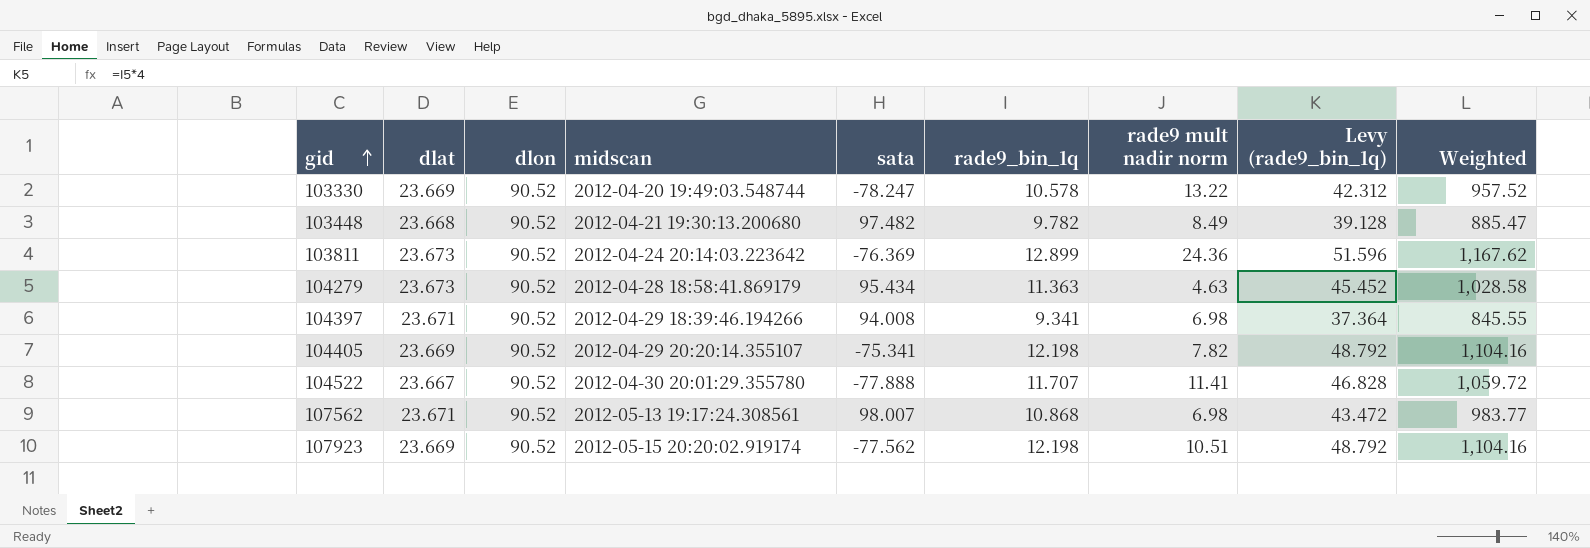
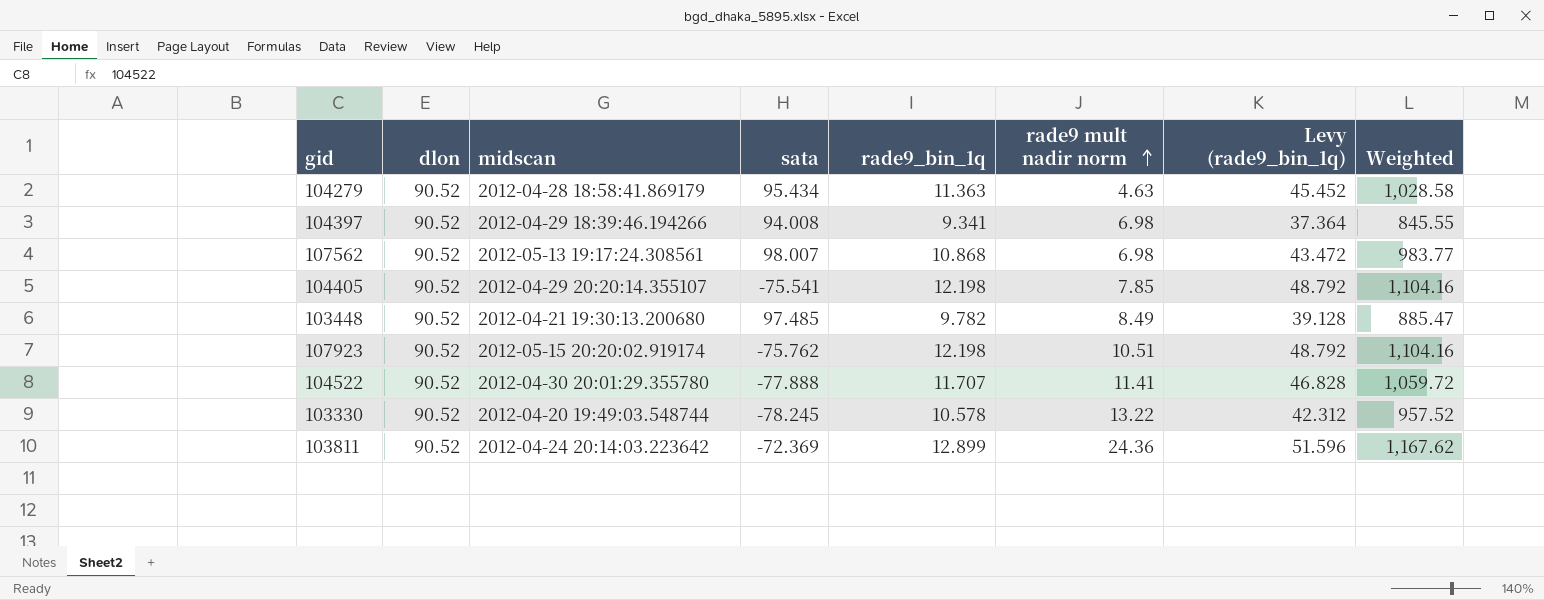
row order: gid ascending -> rade9 mult nadir norm ascending
column dlat | position: 2 -> none
104405 | sata: -75.341 -> -75.541
104405 | rade9 mult nadir norm: 7.82 -> 7.85
103448 | sata: 97.482 -> 97.485
107923 | sata: -77.562 -> -75.762
103330 | sata: -78.247 -> -78.245
103811 | sata: -76.369 -> -72.369

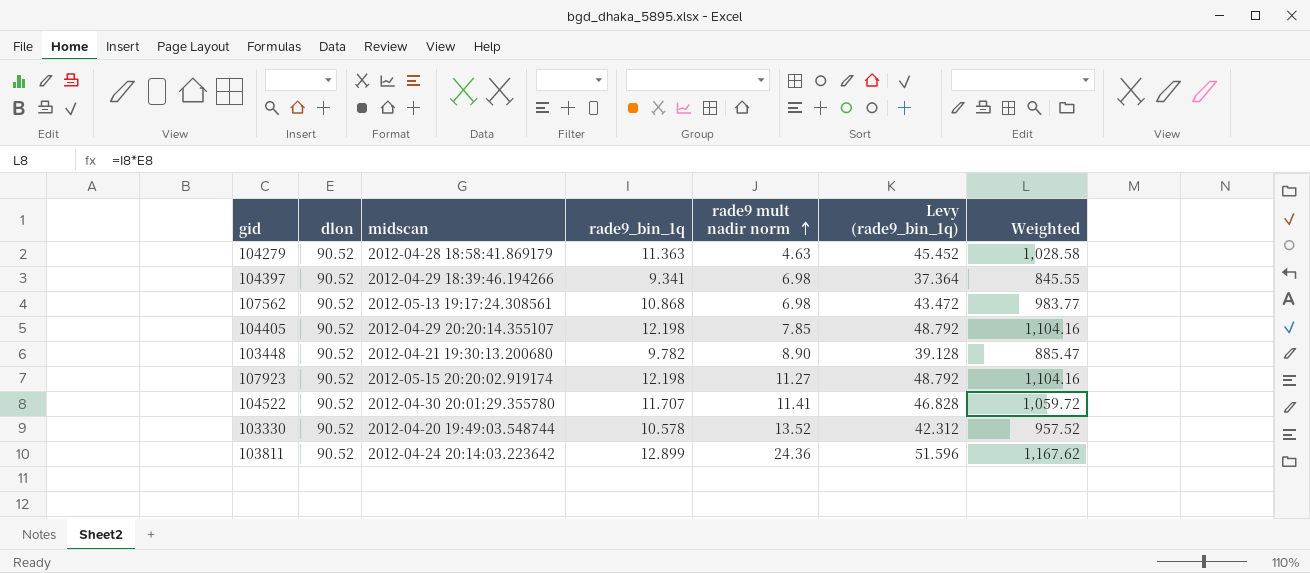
column sata | position: 4 -> none
103448 | rade9 mult nadir norm: 8.49 -> 8.90
107923 | rade9 mult nadir norm: 10.51 -> 11.27
103330 | rade9 mult nadir norm: 13.22 -> 13.52

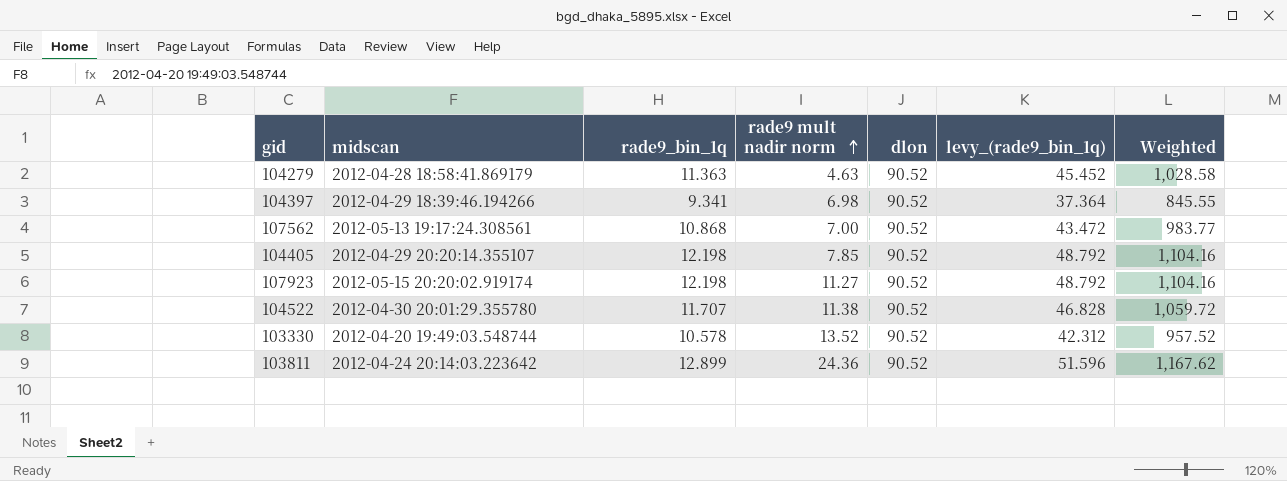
column dlon | position: 2 -> 5
column name: Levy (rade9_bin_1q) -> levy_(rade9_bin_1q)
row 103448: 90.52 | 2012-04-21 19:30:13.200680 | 9.782 | 8.90 | 39.128 | 885.47 -> none
107562 | rade9 mult nadir norm: 6.98 -> 7.00
104522 | rade9 mult nadir norm: 11.41 -> 11.38

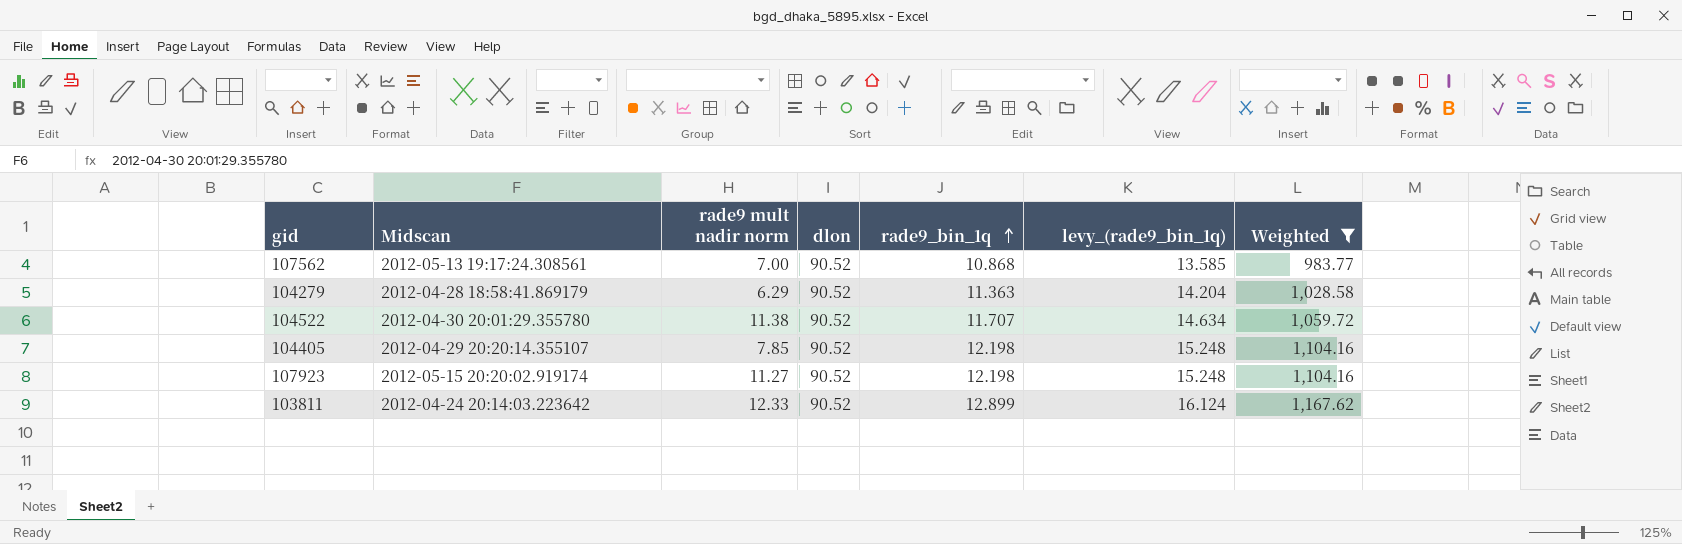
filter: none -> Weighted >= 983.77
row order: rade9 mult nadir norm ascending -> rade9_bin_1q ascending
column name: midscan -> Midscan
column rade9_bin_1q | position: 3 -> 5
column levy_(rade9_bin_1q) | formula: [rade9_bin_1q] * 4 -> [rade9_bin_1q] * 1.25
104279 | rade9 mult nadir norm: 4.63 -> 6.29
103811 | rade9 mult nadir norm: 24.36 -> 12.33

